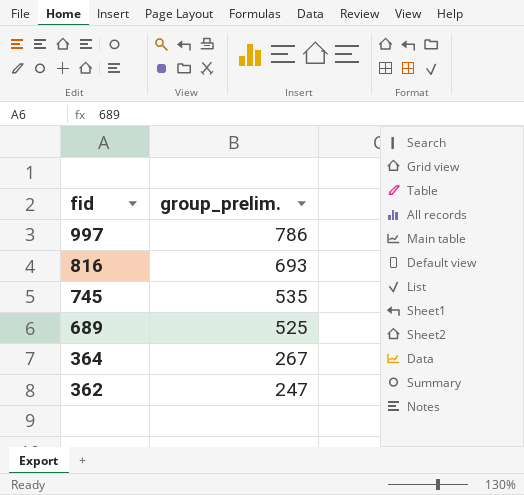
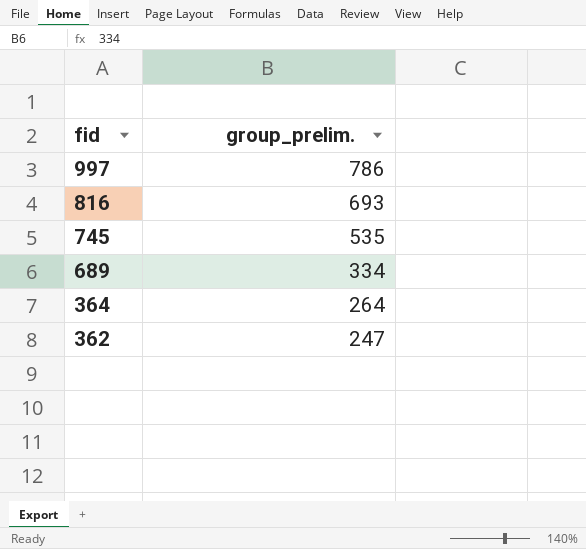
689 | group_prelim.: 525 -> 334
364 | group_prelim.: 267 -> 264

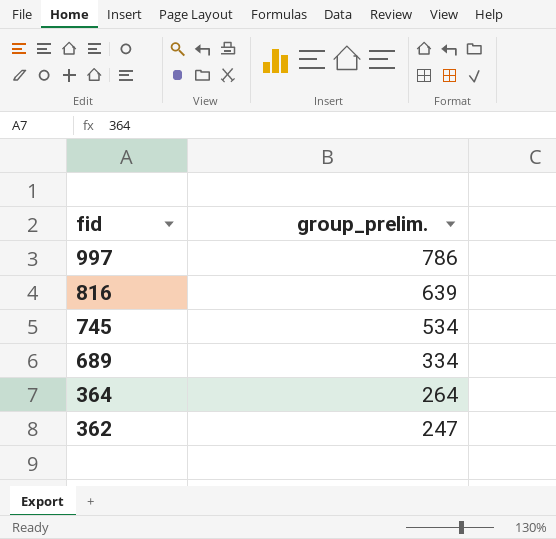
816 | group_prelim.: 693 -> 639
745 | group_prelim.: 535 -> 534

